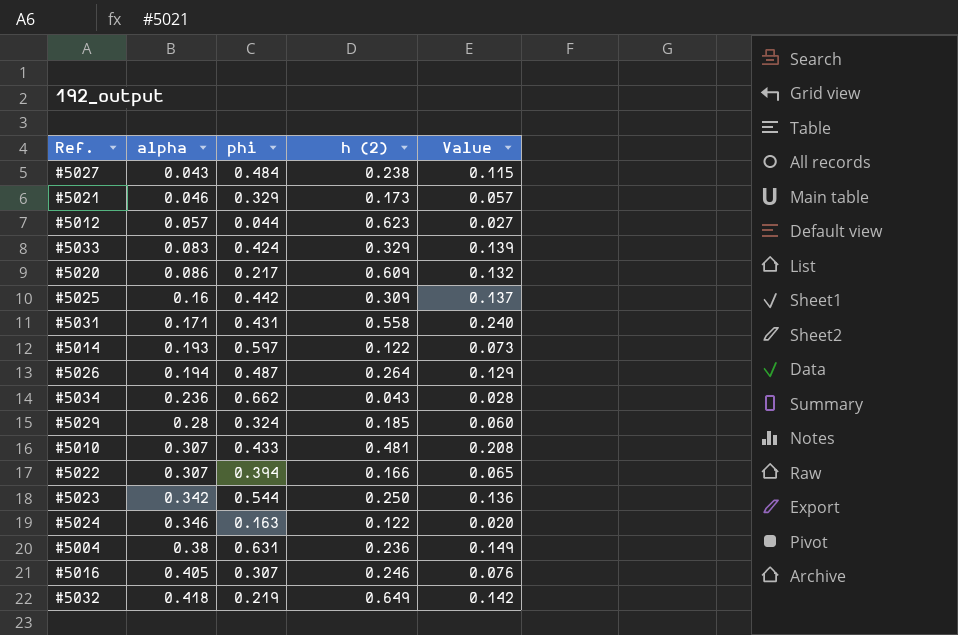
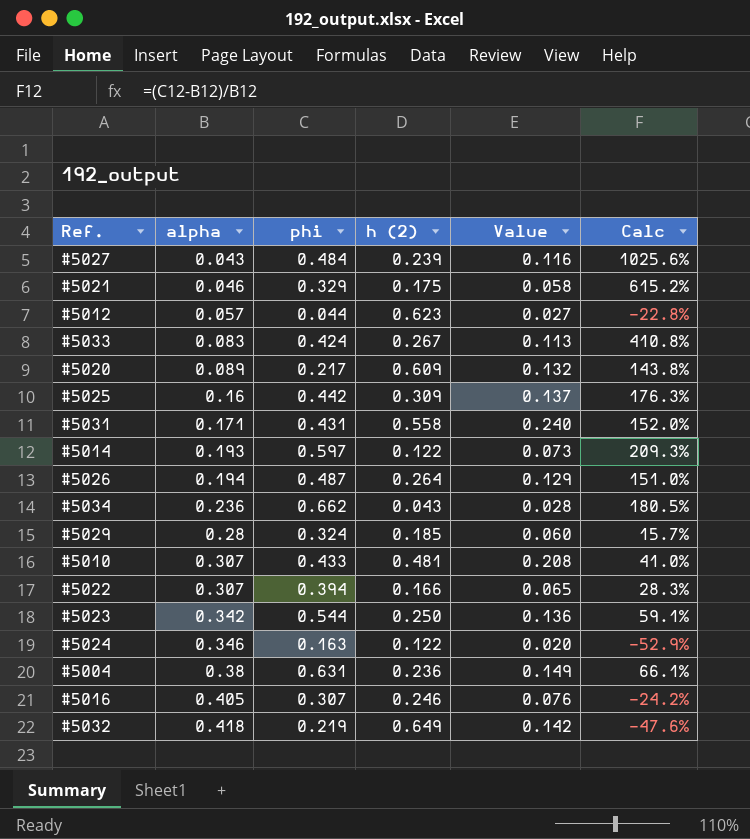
column Calc | formula: none -> ([phi] - [alpha]) / [alpha]
#5027 | h (2): 0.238 -> 0.239
#5027 | Value: 0.115 -> 0.116
#5021 | h (2): 0.173 -> 0.175
#5021 | Value: 0.057 -> 0.058
#5033 | h (2): 0.329 -> 0.267
#5033 | Value: 0.139 -> 0.113
#5020 | alpha: 0.086 -> 0.089

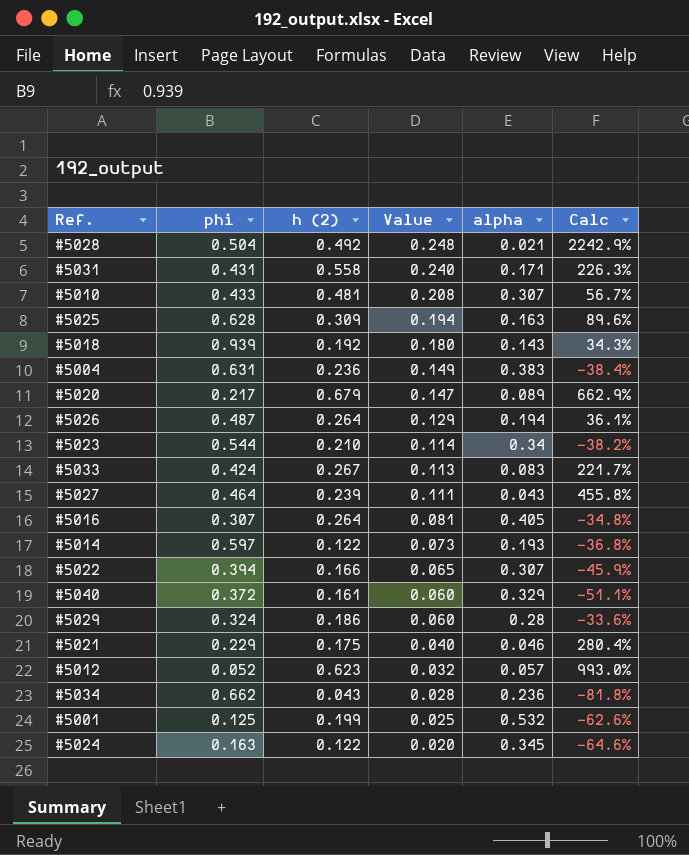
row order: alpha ascending -> Value descending
column alpha | position: 2 -> 5
column Calc | formula: ([phi] - [alpha]) / [alpha] -> ([h (2)] - [alpha]) / [alpha]
row #5032: 0.418 | 0.219 | 0.649 | 0.142 | -47.6% -> none
row #5028: none -> 0.504 | 0.492 | 0.248 | 0.021 | 2242.9%
#5025 | phi: 0.442 -> 0.628
#5025 | Value: 0.137 -> 0.194
#5025 | alpha: 0.16 -> 0.163
row #5018: none -> 0.939 | 0.192 | 0.180 | 0.143 | 34.3%
#5004 | alpha: 0.38 -> 0.383
#5020 | h (2): 0.609 -> 0.679
#5020 | Value: 0.132 -> 0.147
#5023 | h (2): 0.250 -> 0.210
#5023 | Value: 0.136 -> 0.114
#5023 | alpha: 0.342 -> 0.34
#5027 | phi: 0.484 -> 0.464
#5027 | Value: 0.116 -> 0.111
#5016 | h (2): 0.246 -> 0.264
#5016 | Value: 0.076 -> 0.081
row #5040: none -> 0.372 | 0.161 | 0.060 | 0.329 | -51.1%
#5029 | h (2): 0.185 -> 0.186
#5021 | phi: 0.329 -> 0.229
#5021 | Value: 0.058 -> 0.040
#5012 | phi: 0.044 -> 0.052
#5012 | Value: 0.027 -> 0.032
row #5001: none -> 0.125 | 0.199 | 0.025 | 0.532 | -62.6%
#5024 | alpha: 0.346 -> 0.345

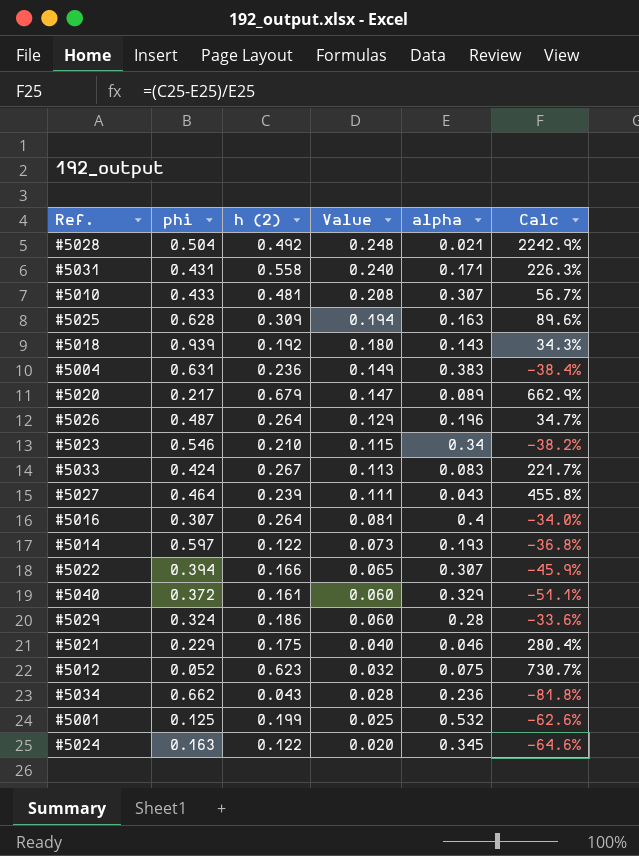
#5026 | alpha: 0.194 -> 0.196
#5026 | Calc: 36.1% -> 34.7%
#5023 | phi: 0.544 -> 0.546
#5023 | Value: 0.114 -> 0.115
#5016 | alpha: 0.405 -> 0.4
#5016 | Calc: -34.8% -> -34.0%
#5012 | alpha: 0.057 -> 0.075
#5012 | Calc: 993.0% -> 730.7%

